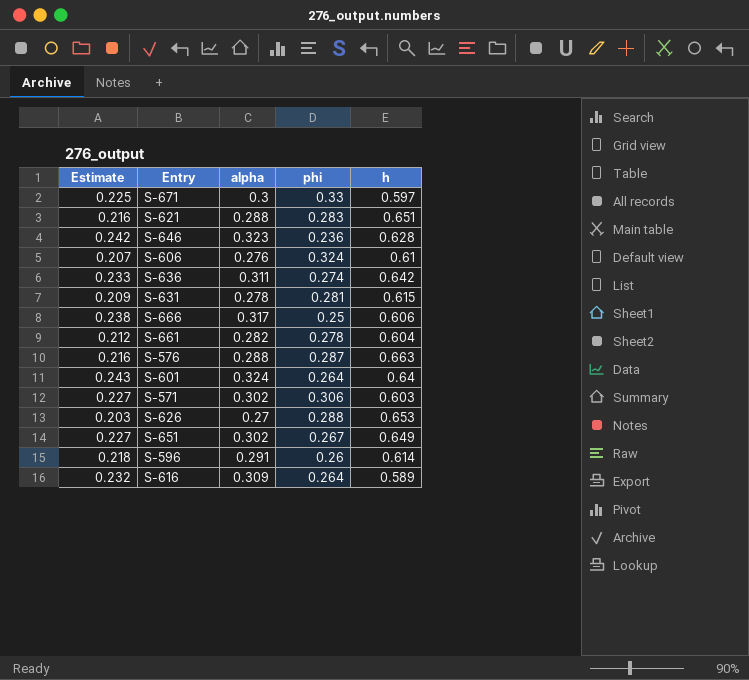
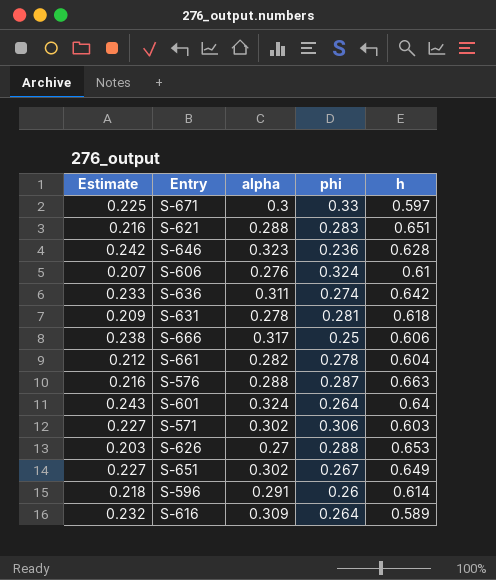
S-631 | h: 0.615 -> 0.618

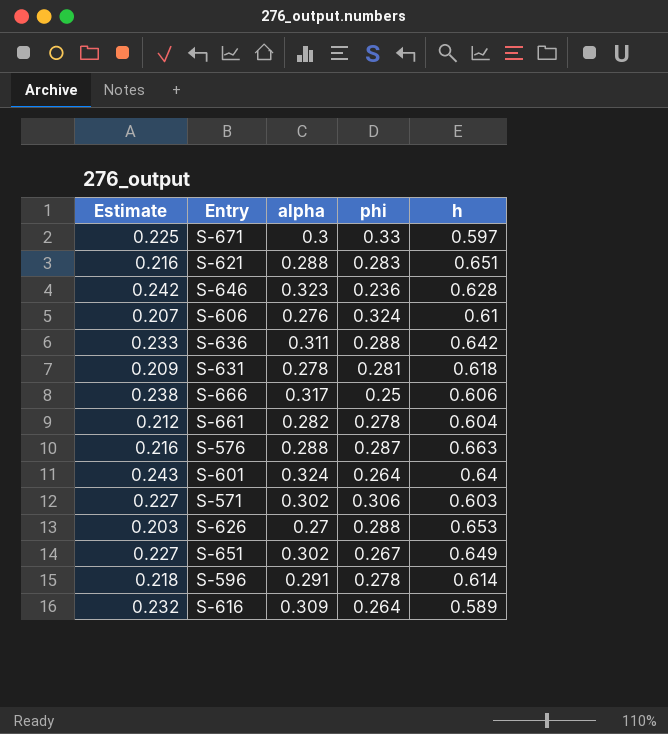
S-636 | phi: 0.274 -> 0.288
S-596 | phi: 0.26 -> 0.278

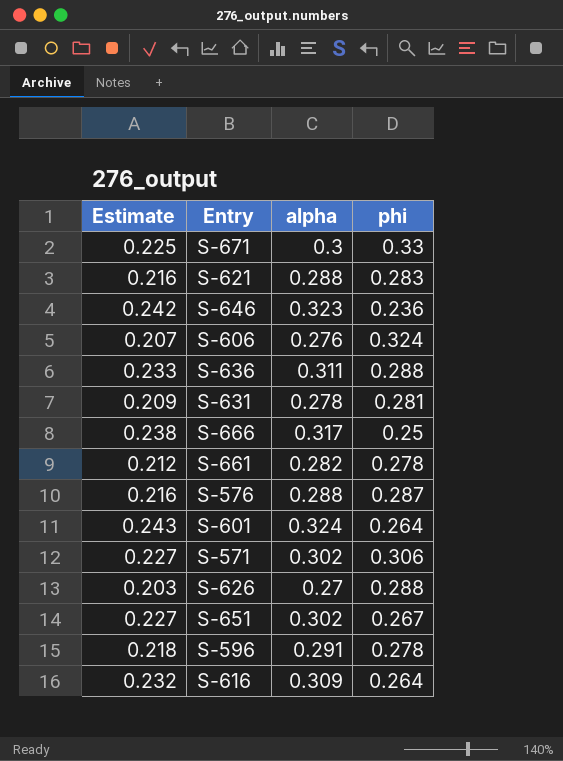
column h | position: 5 -> none

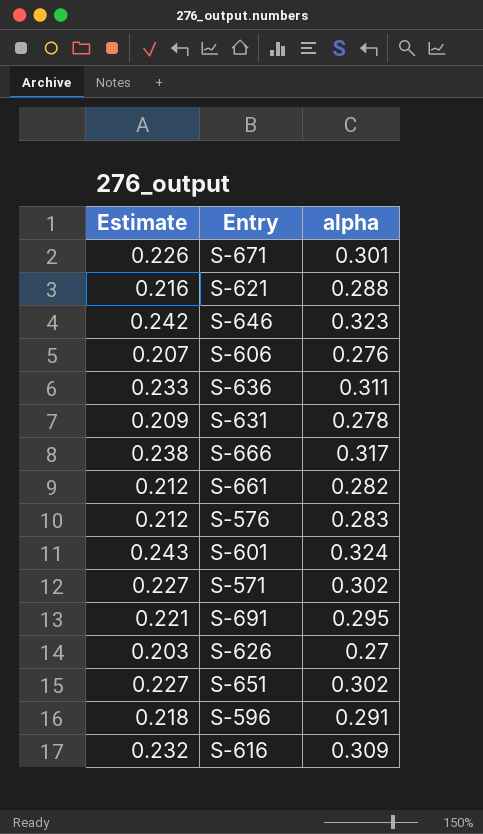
column phi | position: 4 -> none
S-671 | Estimate: 0.225 -> 0.226
S-671 | alpha: 0.3 -> 0.301
S-576 | Estimate: 0.216 -> 0.212
S-576 | alpha: 0.288 -> 0.283
row S-691: none -> 0.221 | 0.295

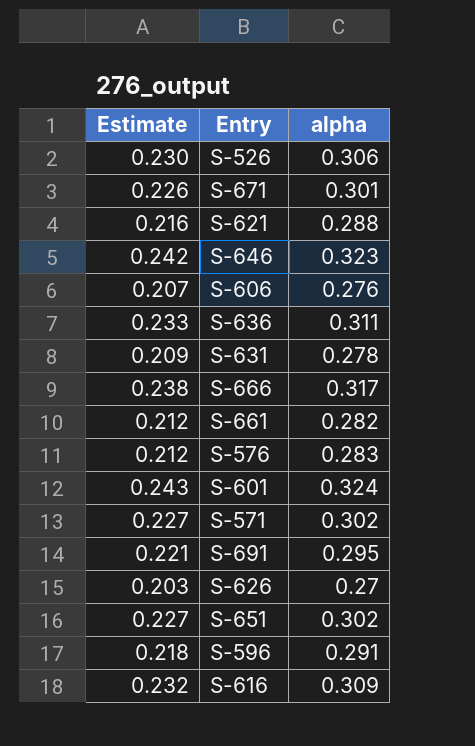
row S-526: none -> 0.230 | 0.306

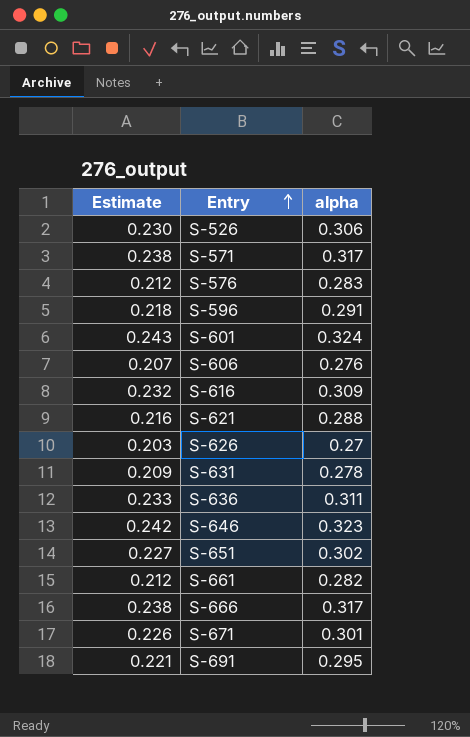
row order: none -> Entry ascending
S-571 | Estimate: 0.227 -> 0.238
S-571 | alpha: 0.302 -> 0.317

